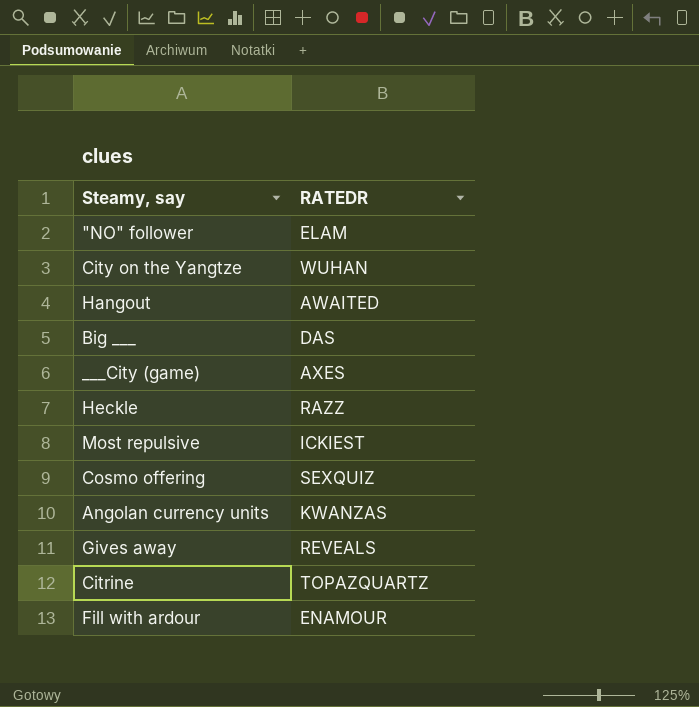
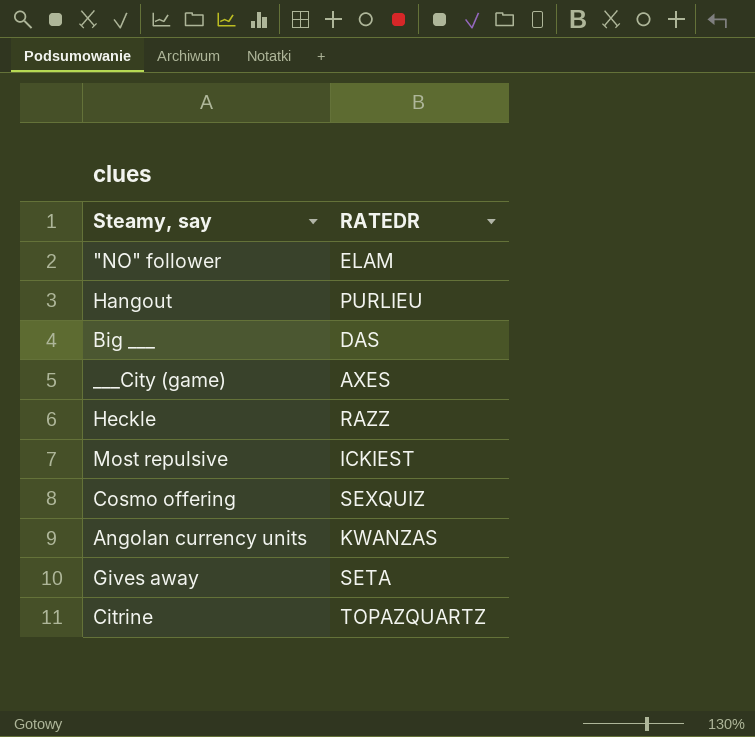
row City on the Yangtze: WUHAN -> none
row Fill with ardour: ENAMOUR -> none
Hangout | RATEDR: AWAITED -> PURLIEU
Gives away | RATEDR: REVEALS -> SETA

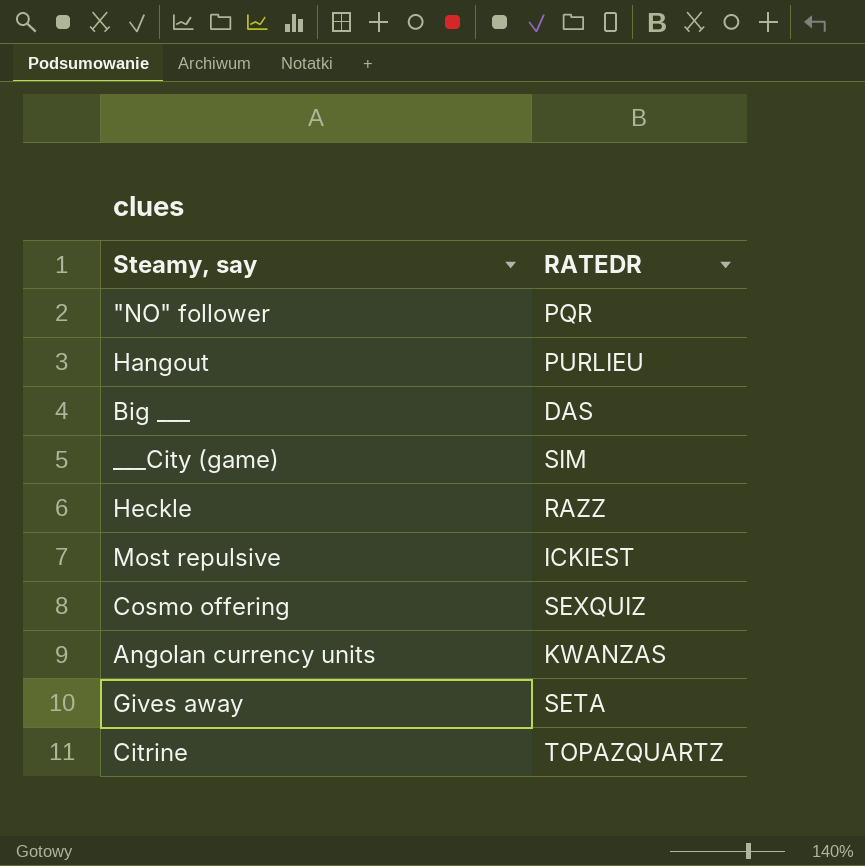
"NO" follower | RATEDR: ELAM -> PQR
___City (game) | RATEDR: AXES -> SIM

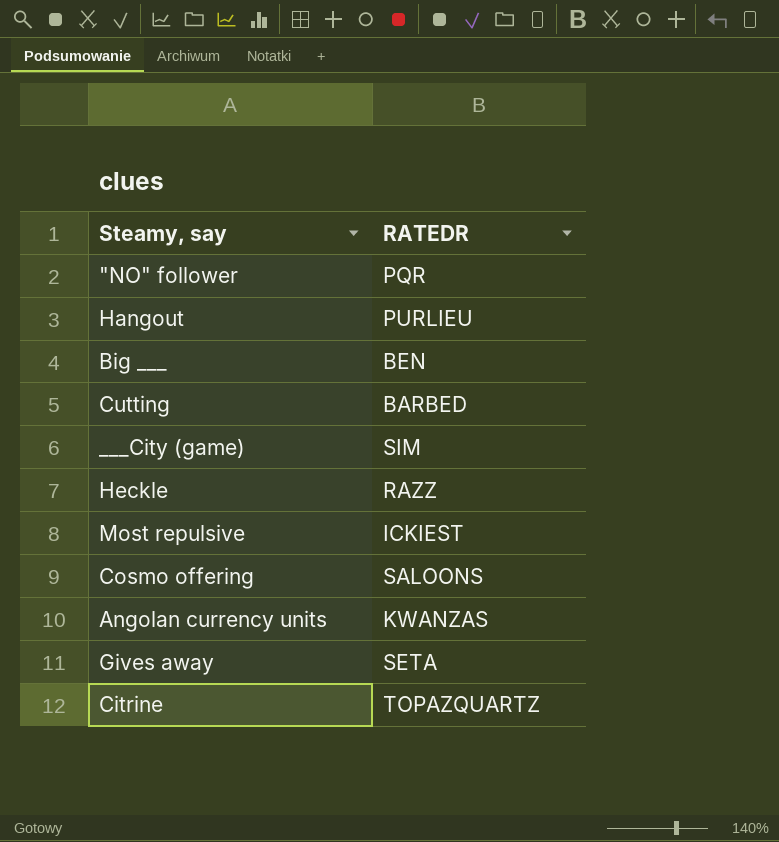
Big ___ | RATEDR: DAS -> BEN
row Cutting: none -> BARBED
Cosmo offering | RATEDR: SEXQUIZ -> SALOONS

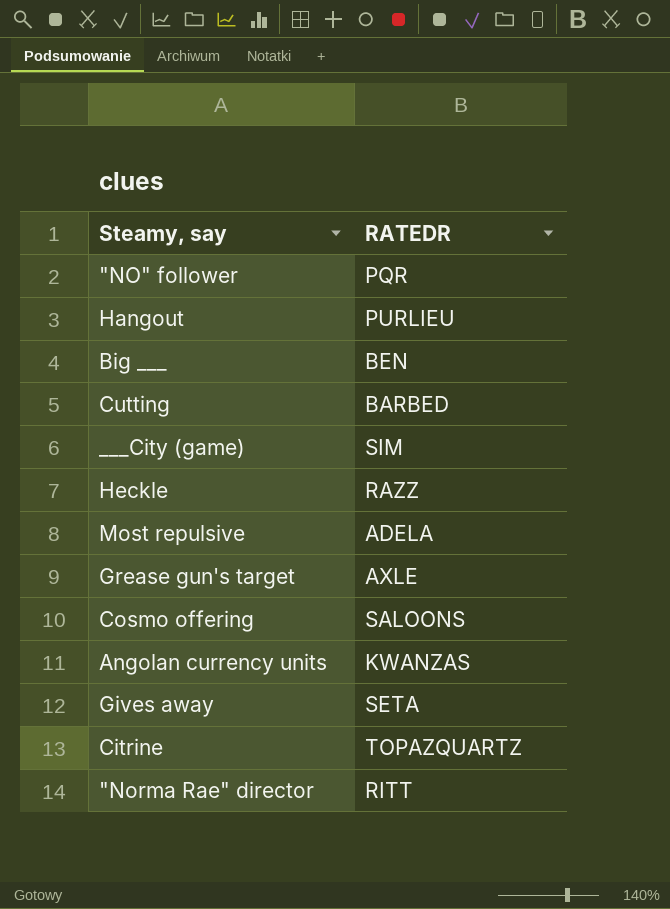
Most repulsive | RATEDR: ICKIEST -> ADELA
row Grease gun's target: none -> AXLE
row "Norma Rae" director: none -> RITT

